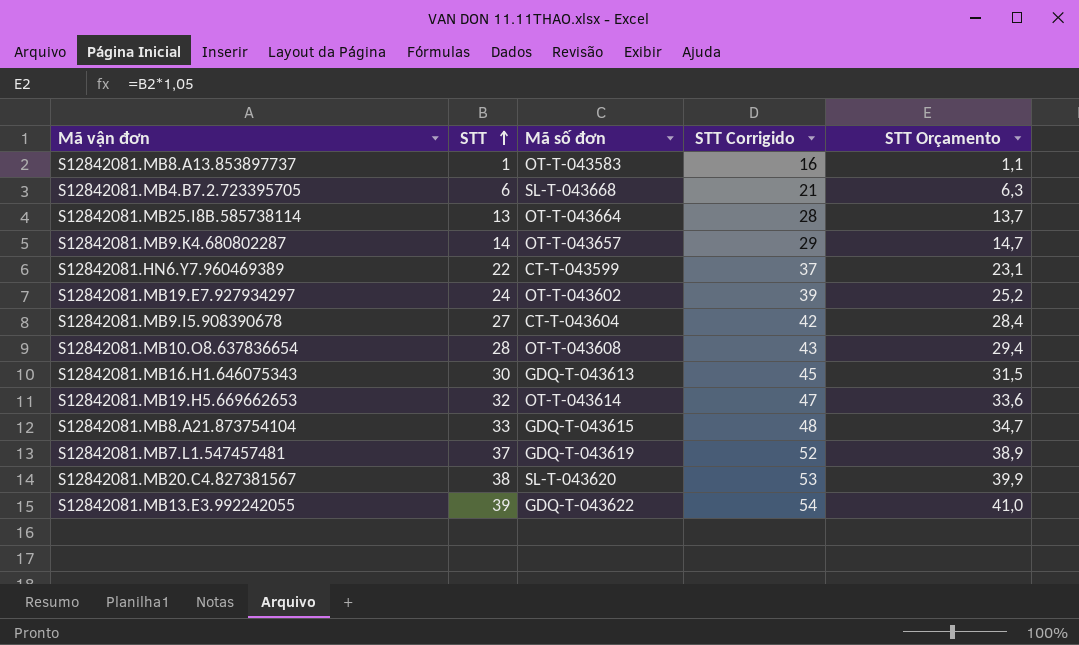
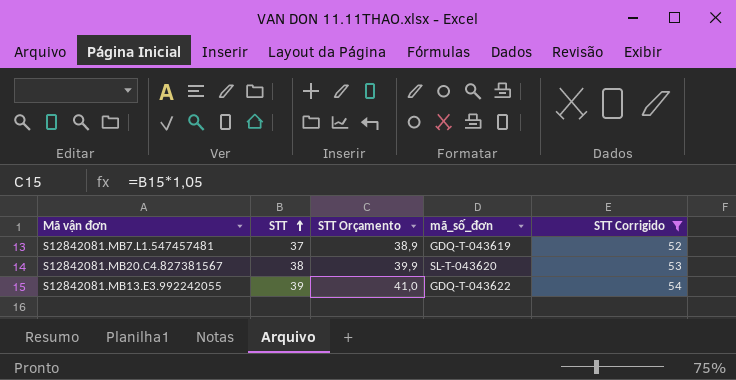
filter: none -> STT Corrigido >= 52
column STT Orçamento | position: 5 -> 3
column name: Mã số đơn -> mã_số_đơn

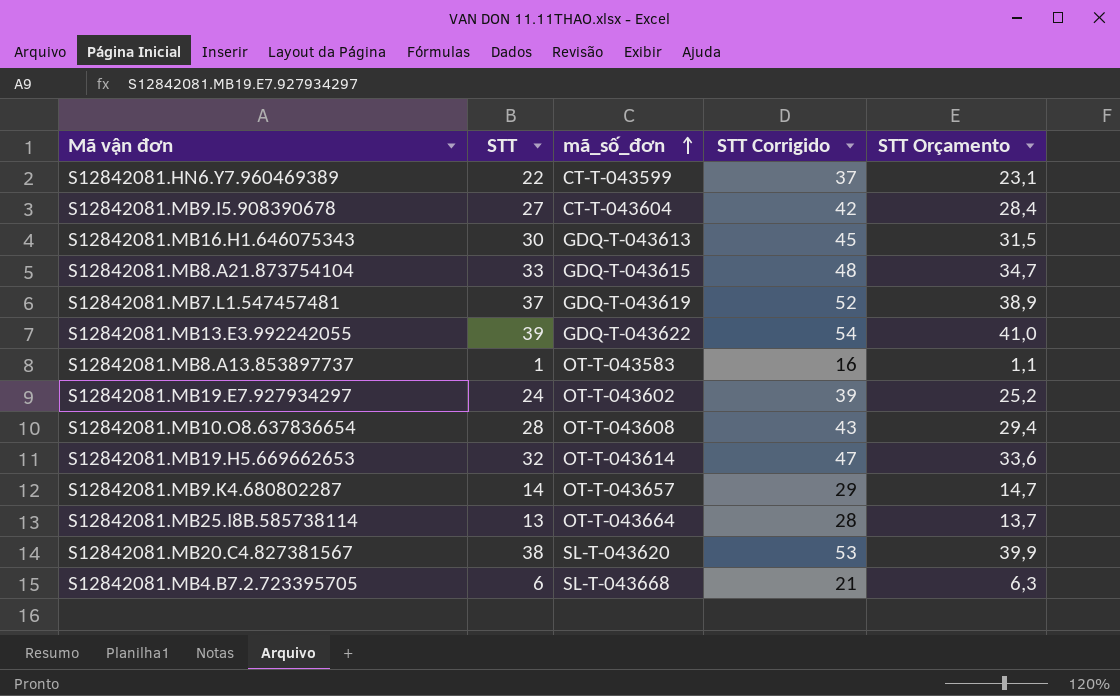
filter: STT Corrigido >= 52 -> none
row order: STT ascending -> mã_số_đơn ascending
column STT Orçamento | position: 3 -> 5

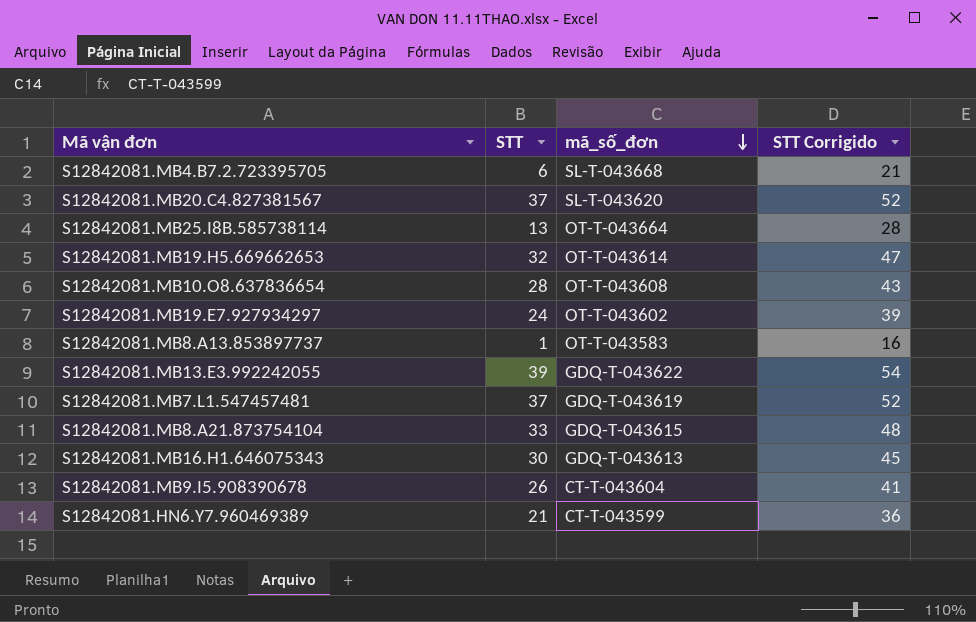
row order: mã_số_đơn ascending -> mã_số_đơn descending
column STT Orçamento | formula: [STT] * 1,05 -> none
row S12842081.MB9.K4.680802287: 14 | OT-T-043657 | 29 | 14,7 -> none
S12842081.MB20.C4.827381567 | STT: 38 -> 37
S12842081.MB20.C4.827381567 | STT Corrigido: 53 -> 52
S12842081.MB9.I5.908390678 | STT: 27 -> 26
S12842081.MB9.I5.908390678 | STT Corrigido: 42 -> 41
S12842081.HN6.Y7.960469389 | STT: 22 -> 21
S12842081.HN6.Y7.960469389 | STT Corrigido: 37 -> 36

